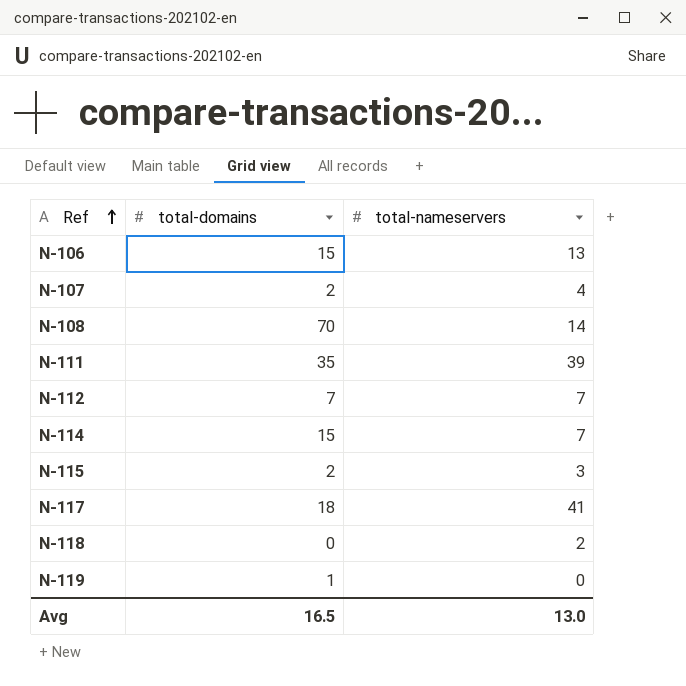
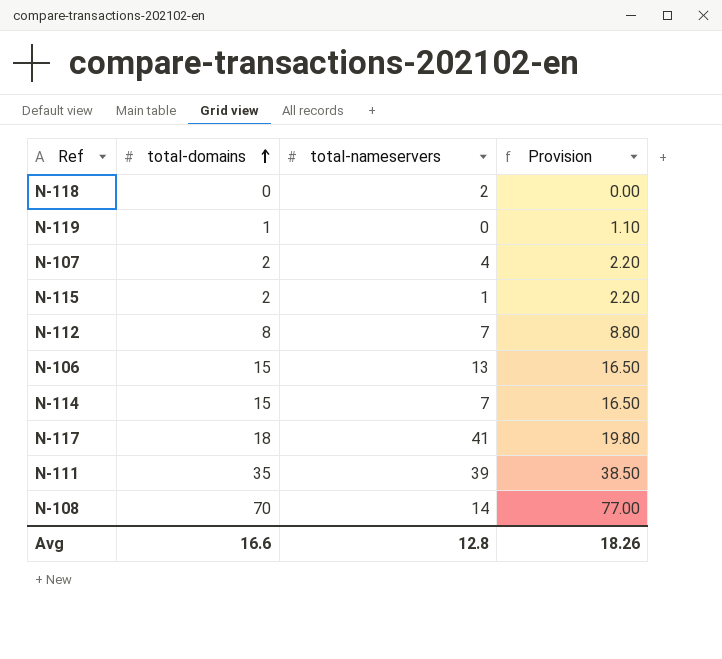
row order: Ref ascending -> total-domains ascending
column Provision | formula: none -> [total-domains] * 1.1
N-115 | total-nameservers: 3 -> 1
N-112 | total-domains: 7 -> 8
Avg | total-domains: 16.5 -> 16.6
Avg | total-nameservers: 13.0 -> 12.8

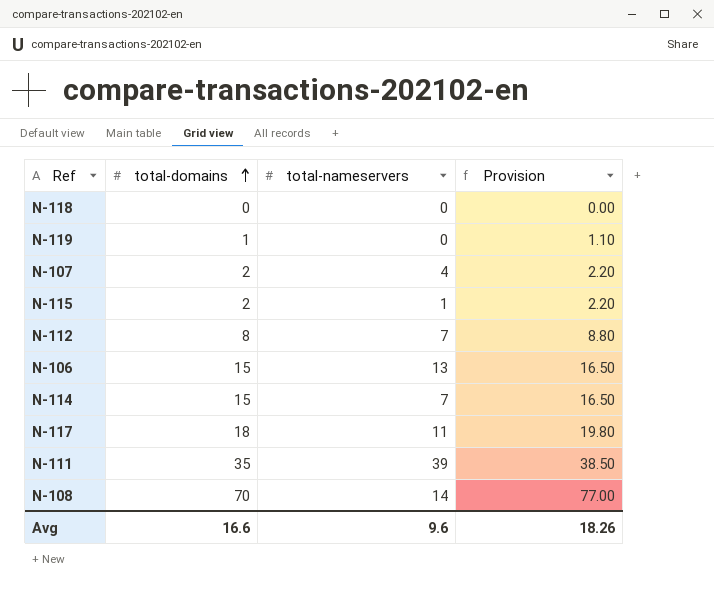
N-118 | total-nameservers: 2 -> 0
N-117 | total-nameservers: 41 -> 11
Avg | total-nameservers: 12.8 -> 9.6

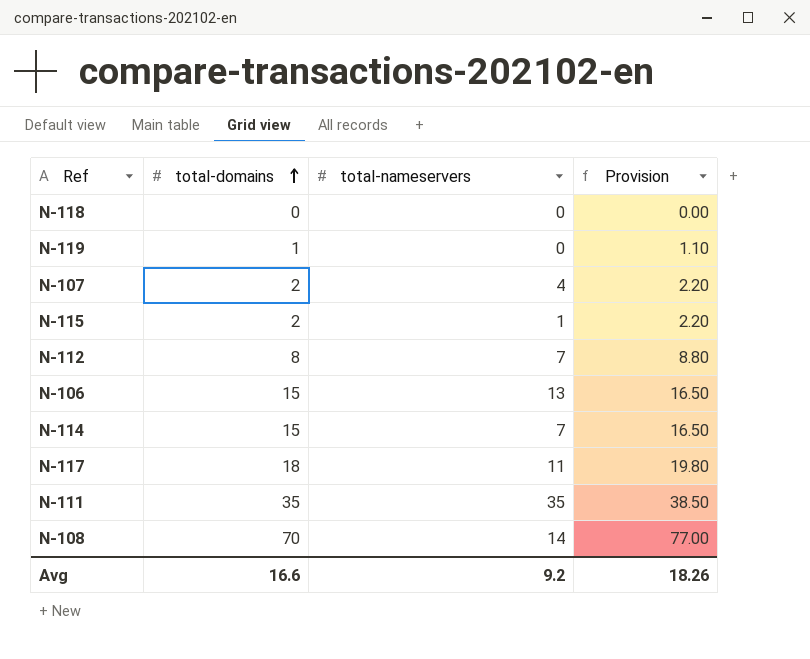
N-111 | total-nameservers: 39 -> 35
Avg | total-nameservers: 9.6 -> 9.2

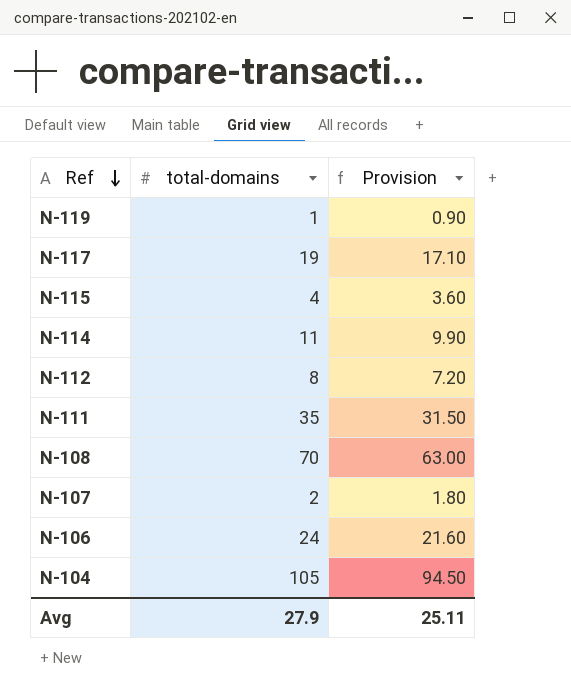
row order: total-domains ascending -> Ref descending
column total-nameservers | position: 3 -> none
column Provision | formula: [total-domains] * 1.1 -> [total-domains] * 0.9
row N-118: 0 | 0 | 0.00 -> none
N-117 | total-domains: 18 -> 19
N-115 | total-domains: 2 -> 4
N-114 | total-domains: 15 -> 11
N-106 | total-domains: 15 -> 24
row N-104: none -> 105 | 94.50
Avg | total-domains: 16.6 -> 27.9
Avg | Provision: 18.26 -> 25.11

